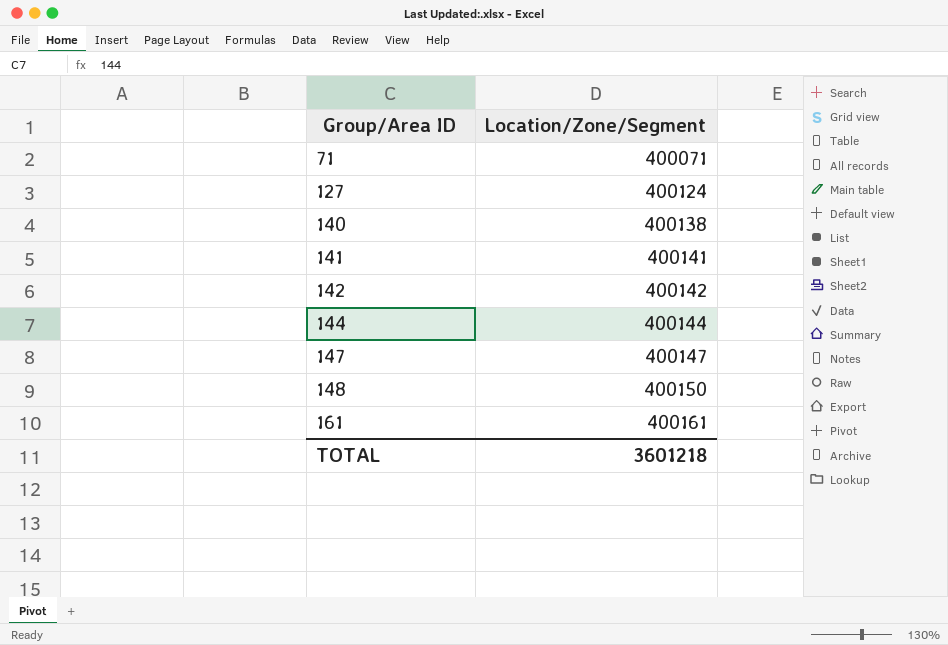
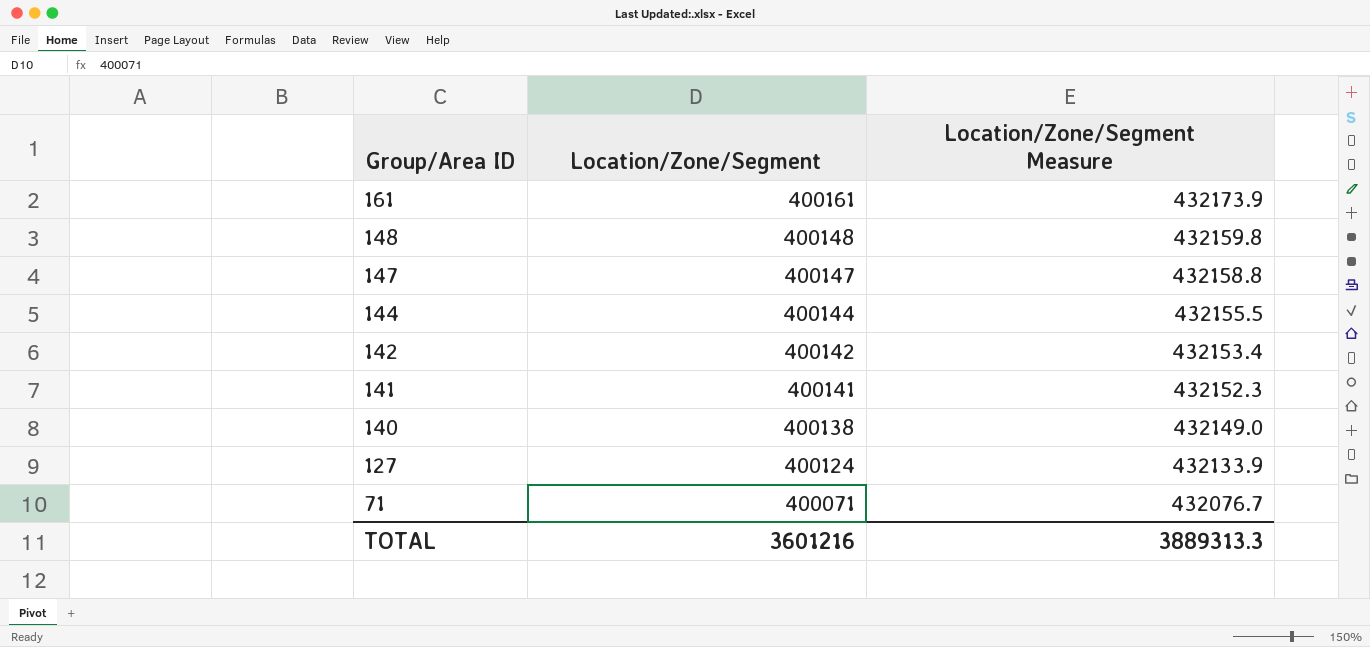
row order: Group/Area ID ascending -> Group/Area ID descending
column Location/Zone/Segment Measure | formula: none -> [Location/Zone/Segment] * 1.08
148 | Location/Zone/Segment: 400150 -> 400148
TOTAL | Location/Zone/Segment: 3601218 -> 3601216

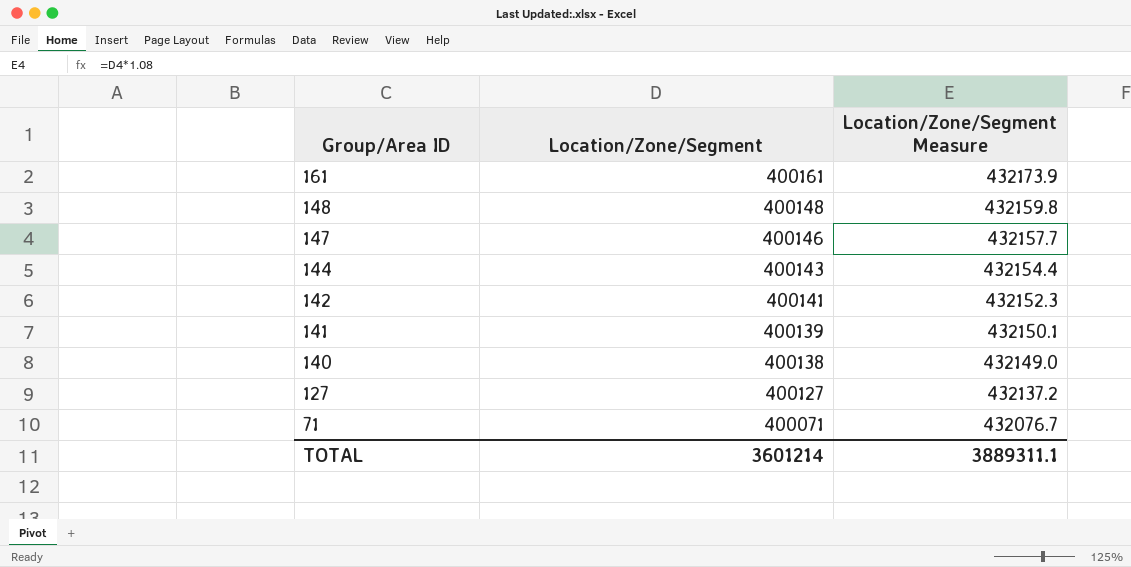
147 | Location/Zone/Segment: 400147 -> 400146
147 | Location/Zone/Segment Measure: 432158.8 -> 432157.7
144 | Location/Zone/Segment: 400144 -> 400143
144 | Location/Zone/Segment Measure: 432155.5 -> 432154.4
142 | Location/Zone/Segment: 400142 -> 400141
142 | Location/Zone/Segment Measure: 432153.4 -> 432152.3
141 | Location/Zone/Segment: 400141 -> 400139
141 | Location/Zone/Segment Measure: 432152.3 -> 432150.1
127 | Location/Zone/Segment: 400124 -> 400127
127 | Location/Zone/Segment Measure: 432133.9 -> 432137.2
TOTAL | Location/Zone/Segment: 3601216 -> 3601214
TOTAL | Location/Zone/Segment Measure: 3889313.3 -> 3889311.1

